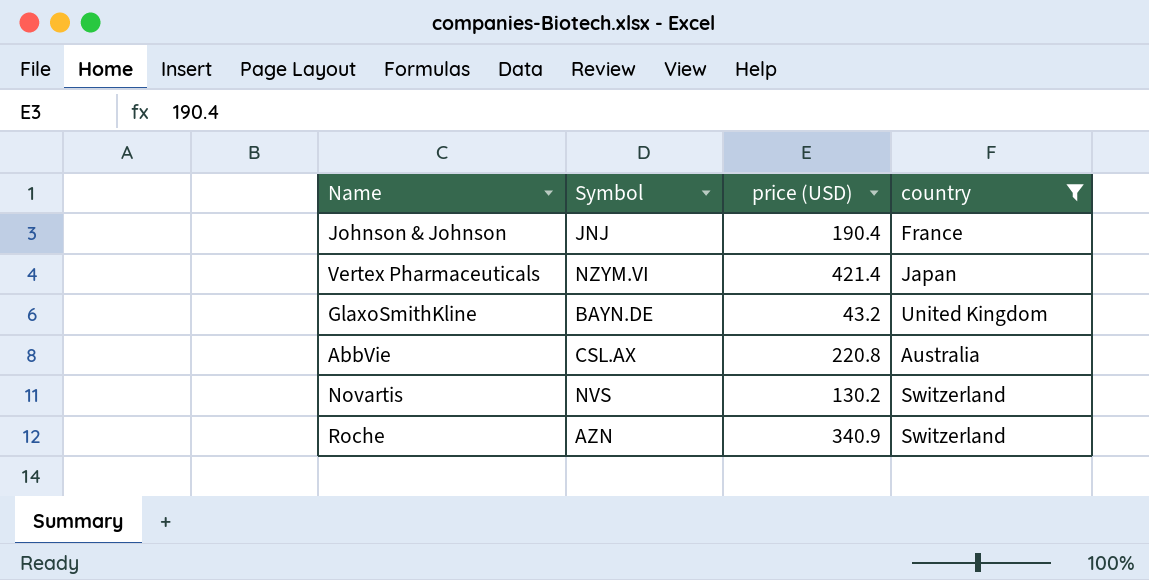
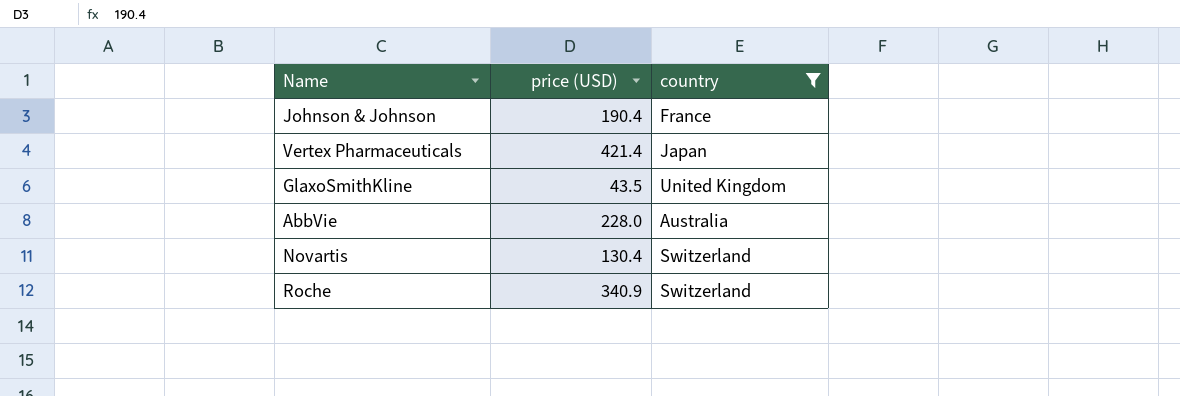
column Symbol | position: 2 -> none
GlaxoSmithKline | price (USD): 43.2 -> 43.5
AbbVie | price (USD): 220.8 -> 228.0
Novartis | price (USD): 130.2 -> 130.4

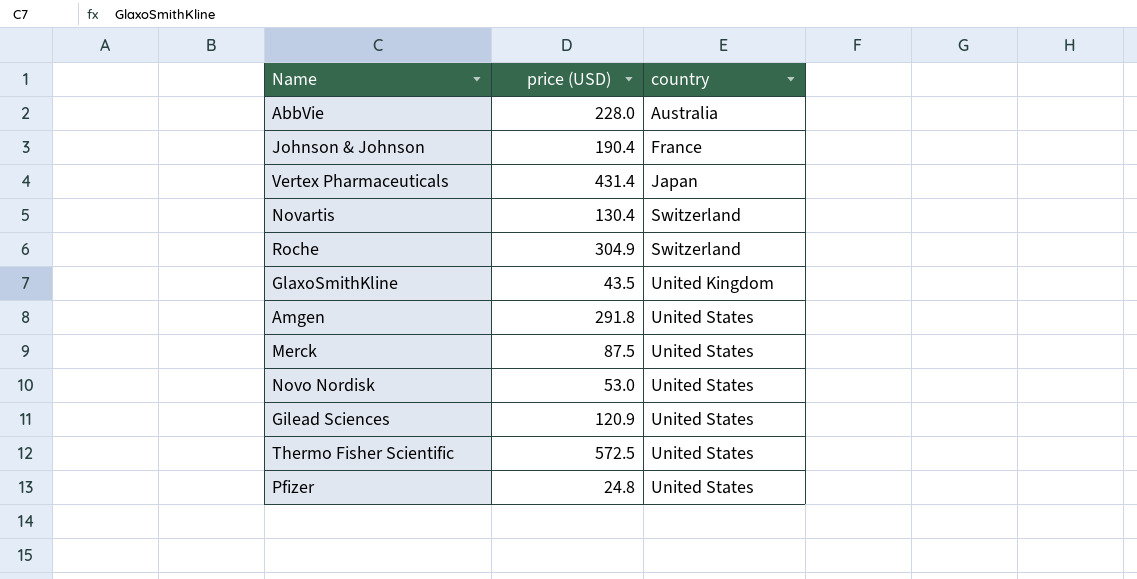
filter: country != United States -> none
row order: none -> country ascending
Vertex Pharmaceuticals | price (USD): 421.4 -> 431.4
Roche | price (USD): 340.9 -> 304.9

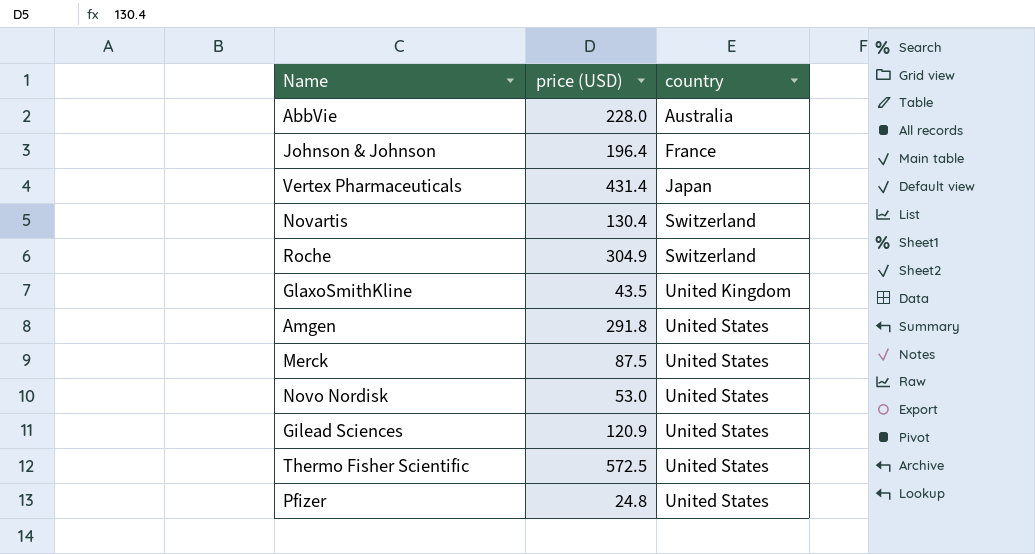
Johnson & Johnson | price (USD): 190.4 -> 196.4

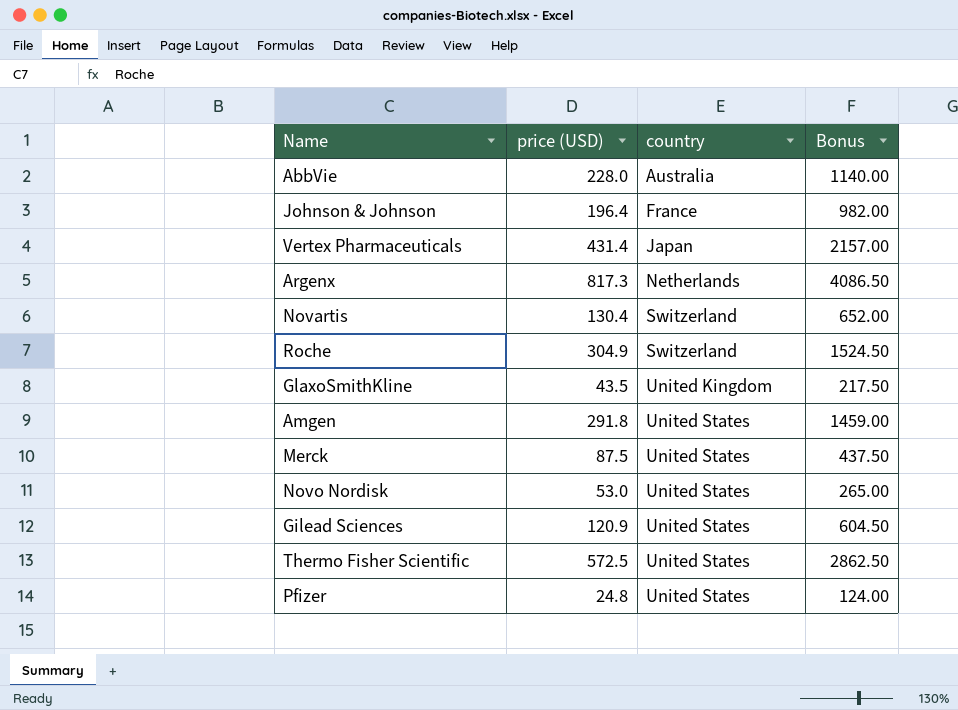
column Bonus | formula: none -> [price (USD)] * 5
row Argenx: none -> 817.3 | Netherlands | 4086.50

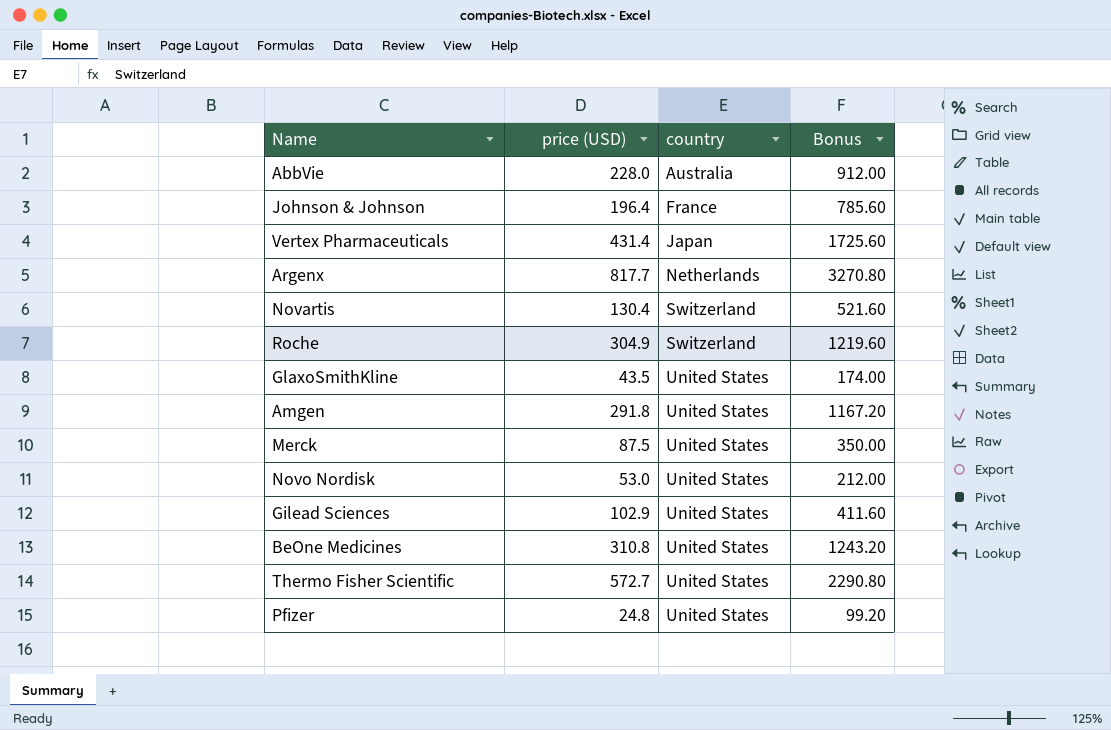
column Bonus | formula: [price (USD)] * 5 -> [price (USD)] * 4
Argenx | price (USD): 817.3 -> 817.7
GlaxoSmithKline | country: United Kingdom -> United States
Gilead Sciences | price (USD): 120.9 -> 102.9
row BeOne Medicines: none -> 310.8 | United States | 1243.20
Thermo Fisher Scientific | price (USD): 572.5 -> 572.7

